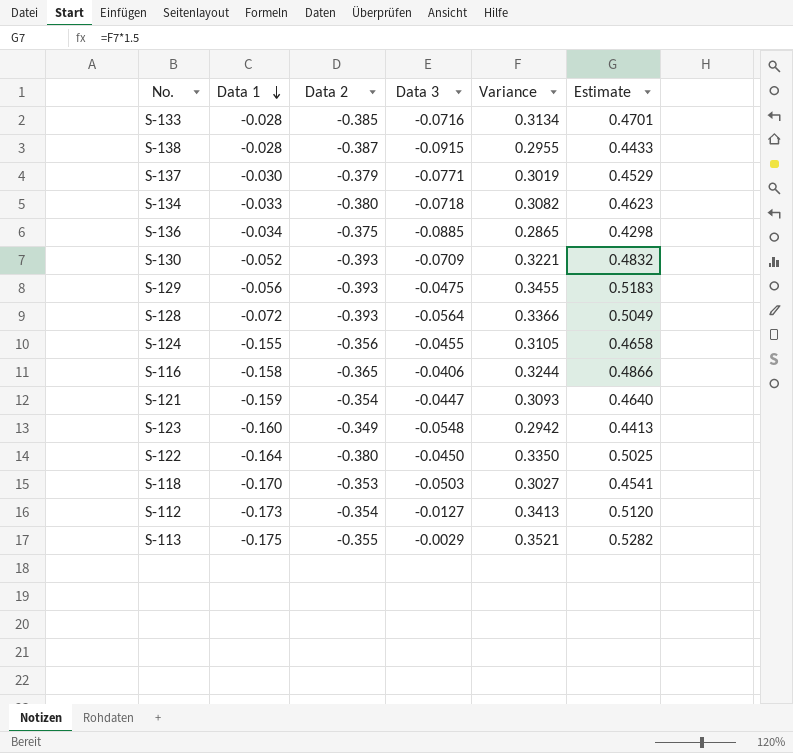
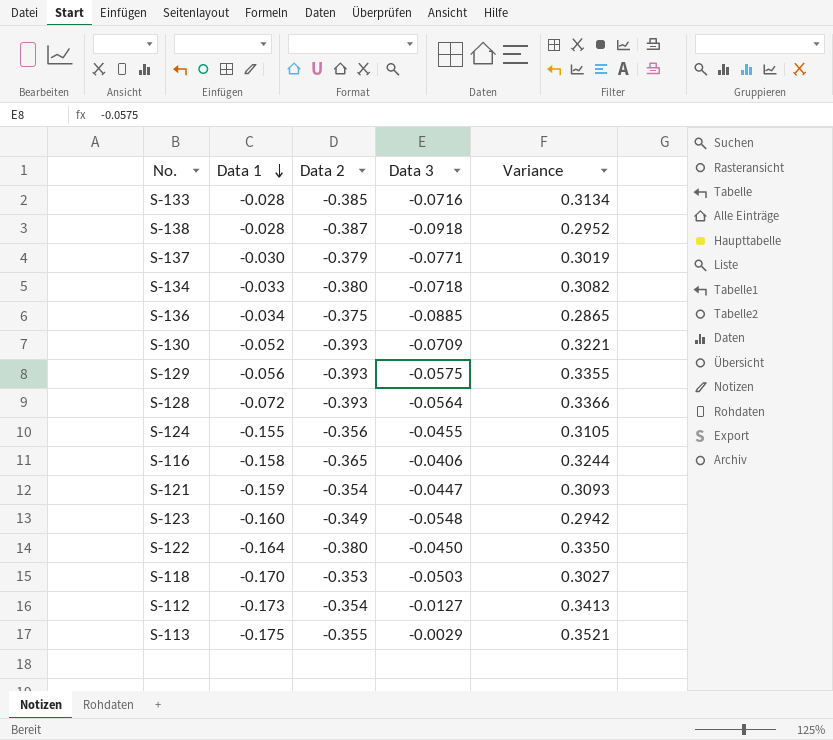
column Estimate | formula: [Variance] * 1.5 -> none
S-138 | Data 3: -0.0915 -> -0.0918
S-138 | Variance: 0.2955 -> 0.2952
S-129 | Data 3: -0.0475 -> -0.0575
S-129 | Variance: 0.3455 -> 0.3355

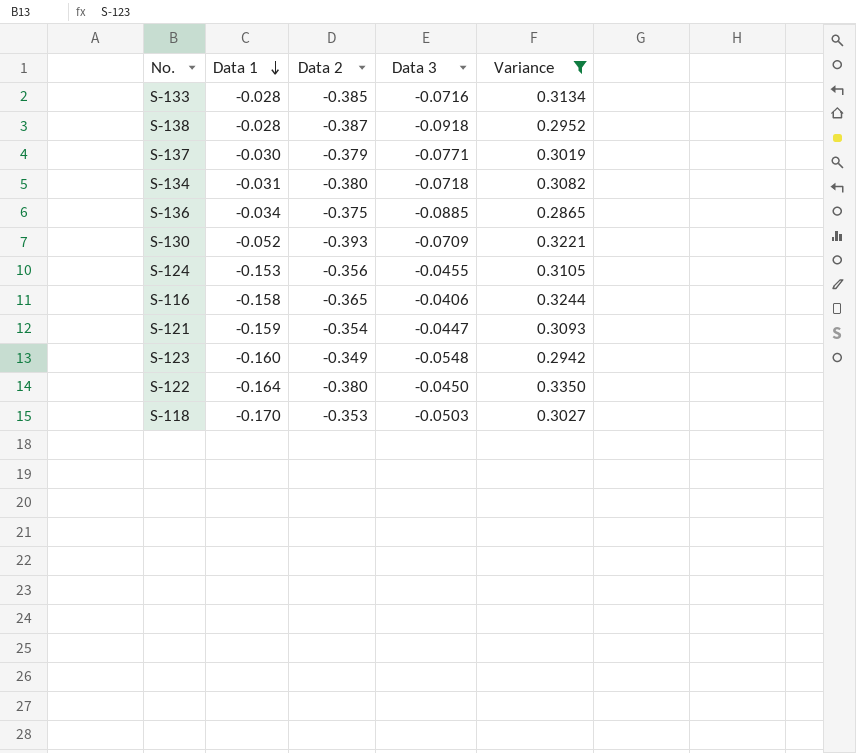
filter: none -> Variance <= 0.3350
S-134 | Data 1: -0.033 -> -0.031
S-124 | Data 1: -0.155 -> -0.153

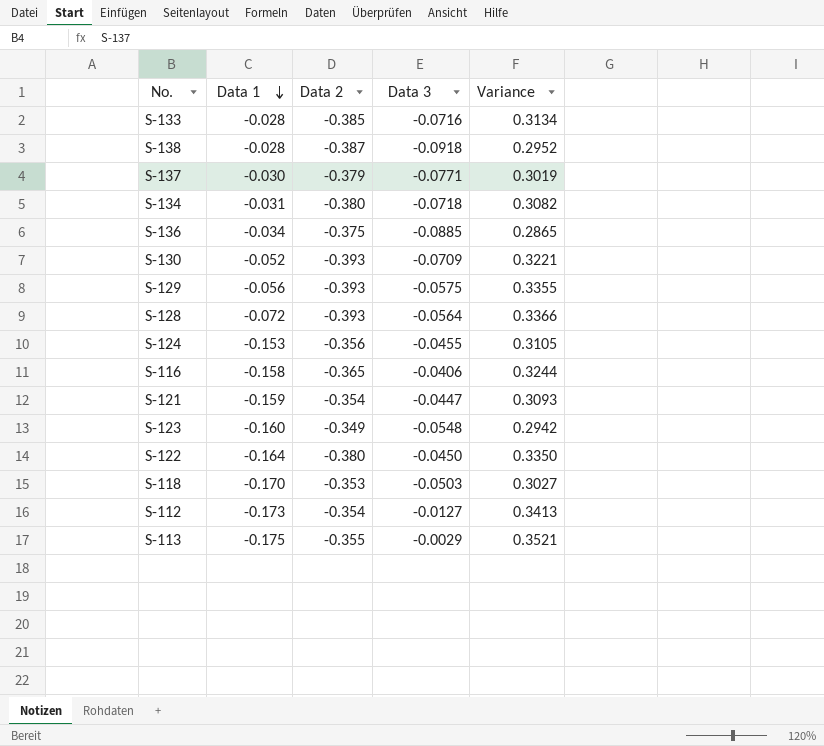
filter: Variance <= 0.3350 -> none

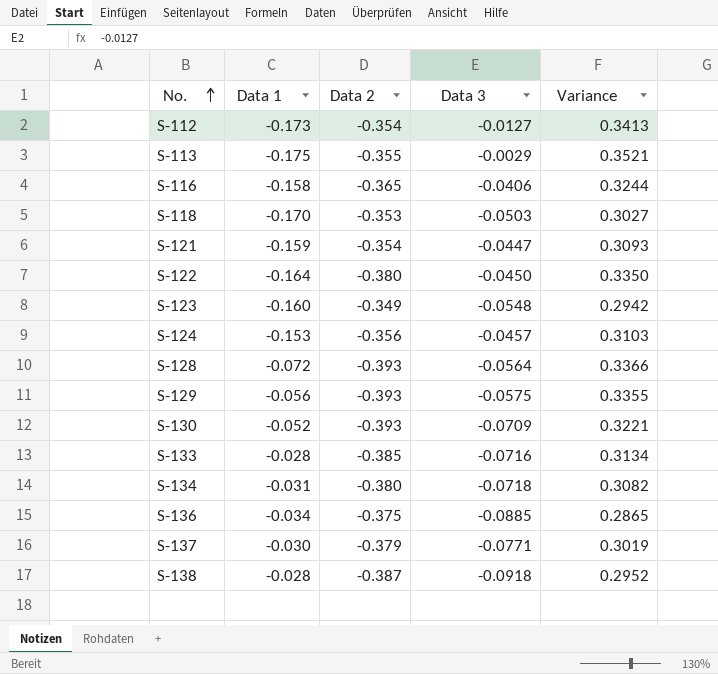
row order: Data 1 descending -> No. ascending
S-124 | Data 3: -0.0455 -> -0.0457
S-124 | Variance: 0.3105 -> 0.3103

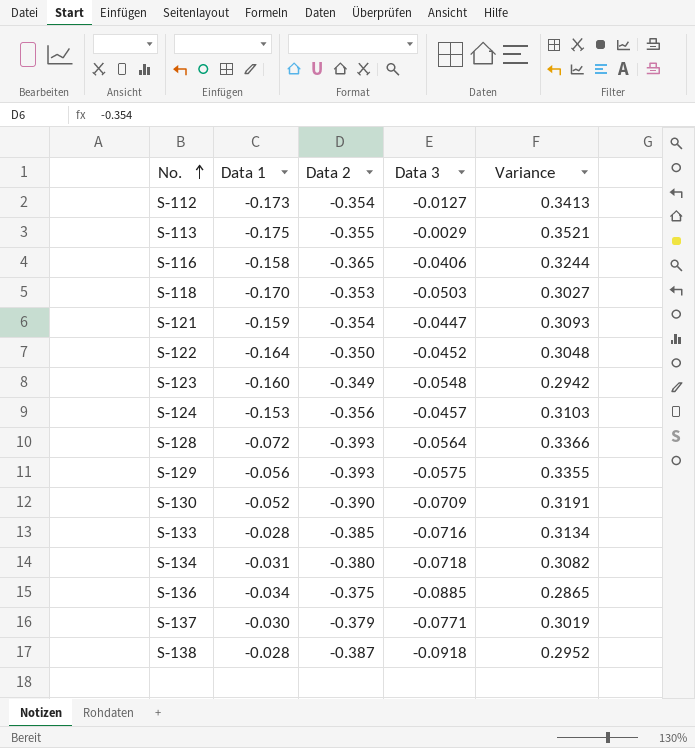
S-122 | Data 2: -0.380 -> -0.350
S-122 | Data 3: -0.0450 -> -0.0452
S-122 | Variance: 0.3350 -> 0.3048
S-130 | Data 2: -0.393 -> -0.390
S-130 | Variance: 0.3221 -> 0.3191

